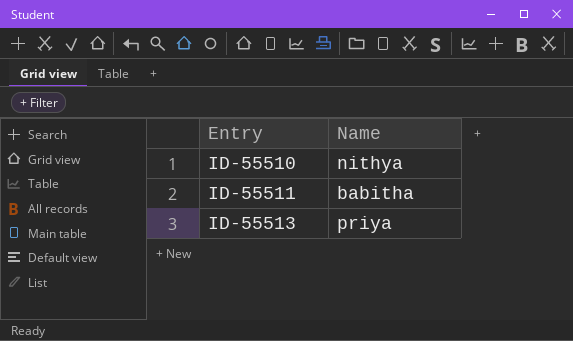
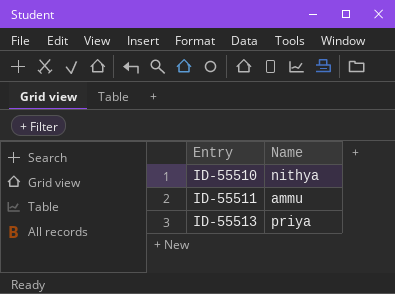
ID-55511 | Name: babitha -> ammu

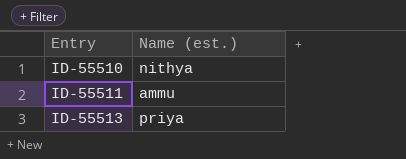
column name: Name -> Name (est.)

